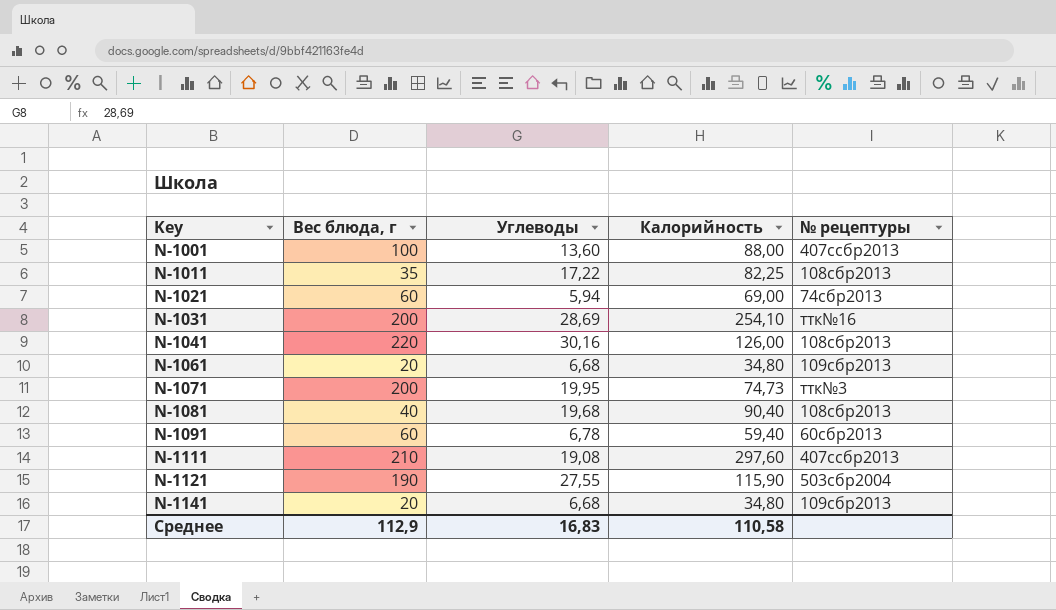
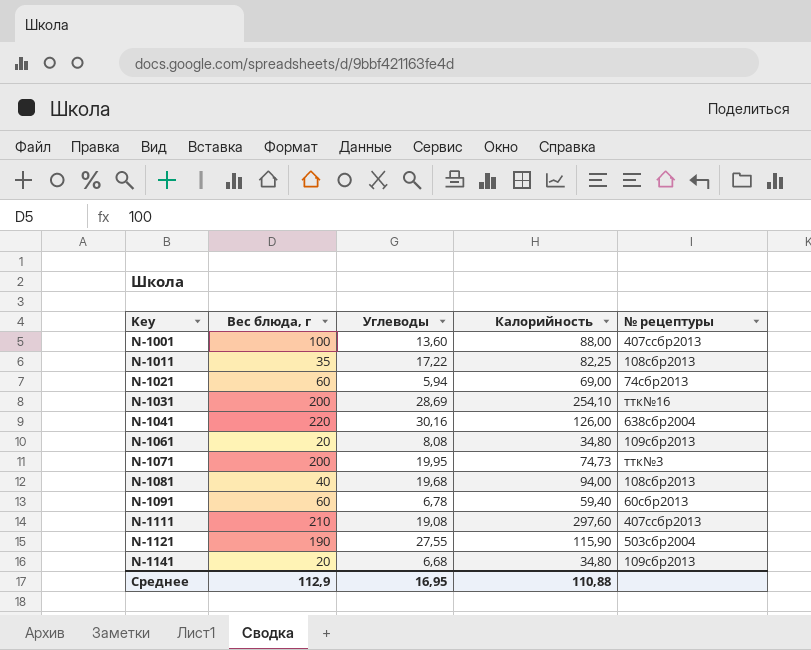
N-1041 | № рецептуры: 108сбр2013 -> 638сбр2004
N-1061 | Углеводы: 6,68 -> 8,08
N-1081 | Калорийность: 90,40 -> 94,00
Среднее | Углеводы: 16,83 -> 16,95
Среднее | Калорийность: 110,58 -> 110,88

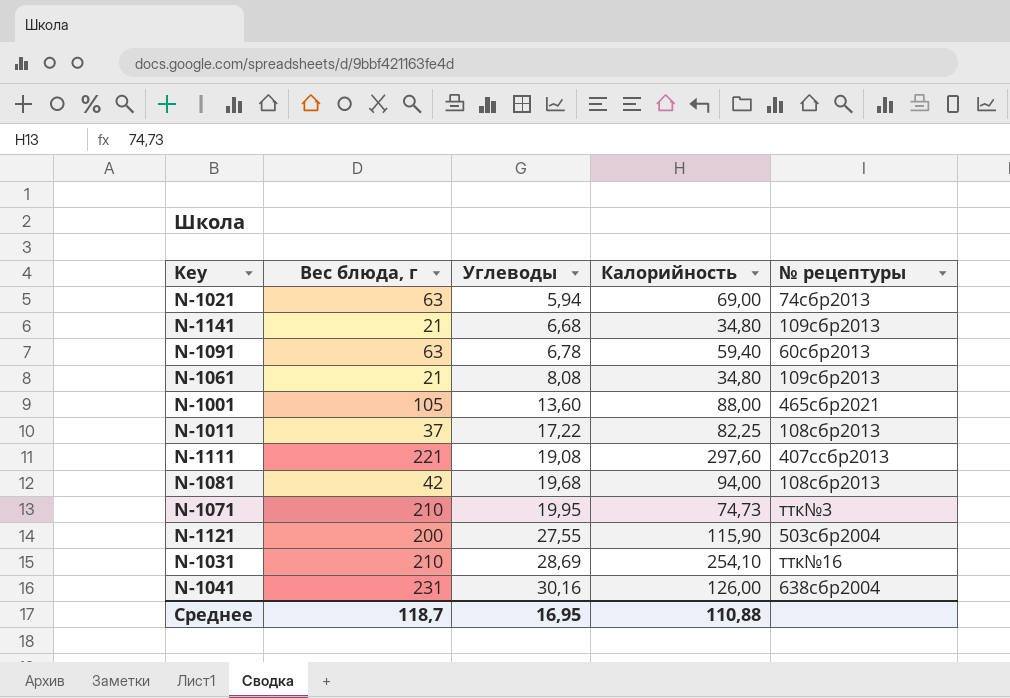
row order: Key ascending -> Углеводы ascending
N-1021 | Вес блюда, г: 60 -> 63
N-1141 | Вес блюда, г: 20 -> 21
N-1091 | Вес блюда, г: 60 -> 63
N-1061 | Вес блюда, г: 20 -> 21
N-1001 | Вес блюда, г: 100 -> 105
N-1001 | № рецептуры: 407ссбр2013 -> 465сбр2021
N-1011 | Вес блюда, г: 35 -> 37
N-1111 | Вес блюда, г: 210 -> 221
N-1081 | Вес блюда, г: 40 -> 42
N-1071 | Вес блюда, г: 200 -> 210
N-1121 | Вес блюда, г: 190 -> 200
N-1031 | Вес блюда, г: 200 -> 210
N-1041 | Вес блюда, г: 220 -> 231
Среднее | Вес блюда, г: 112,9 -> 118,7

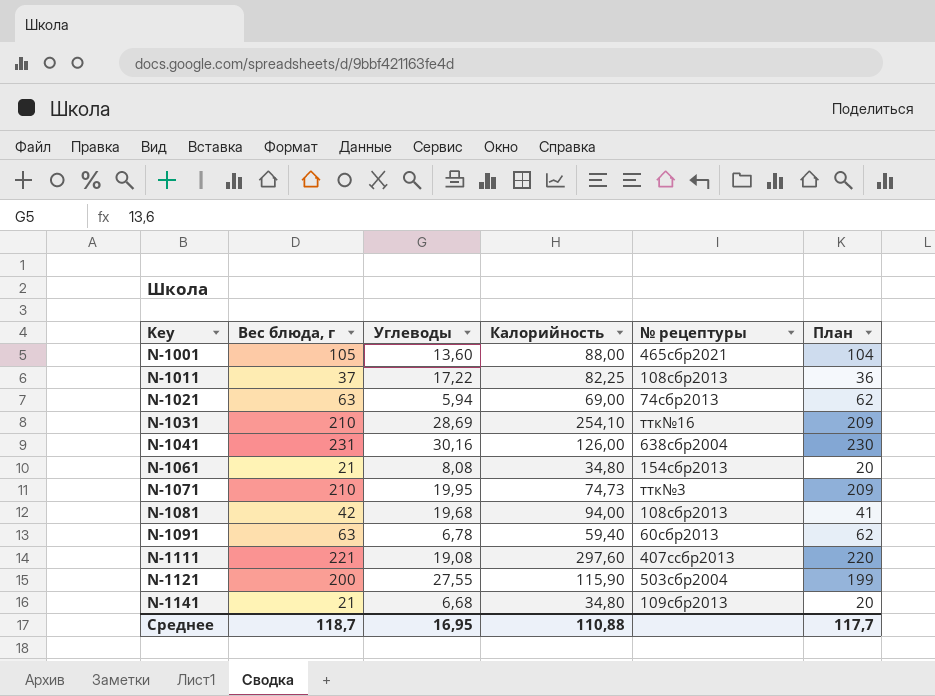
row order: Углеводы ascending -> Key ascending
column План | formula: none -> [Вес блюда, г] - 1
N-1061 | № рецептуры: 109сбр2013 -> 154сбр2013

